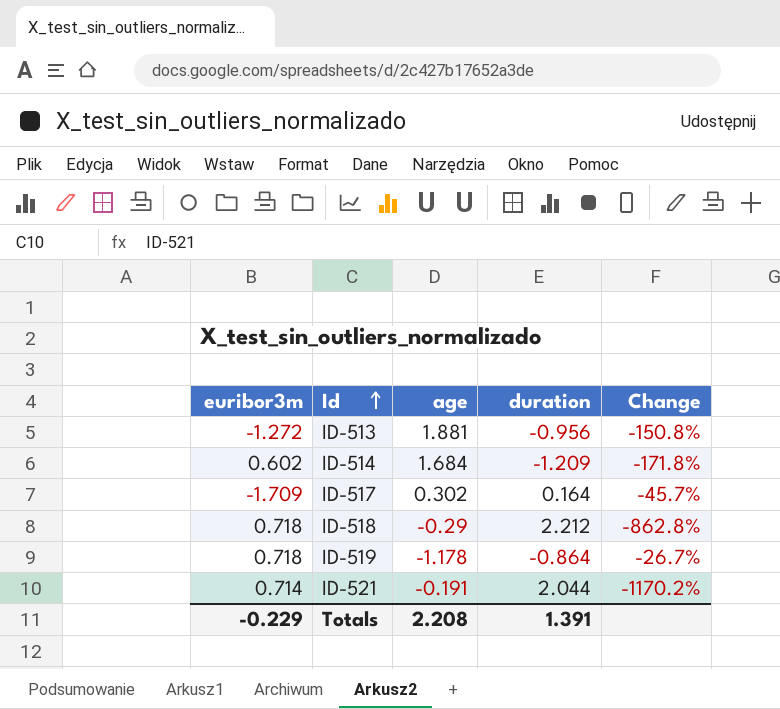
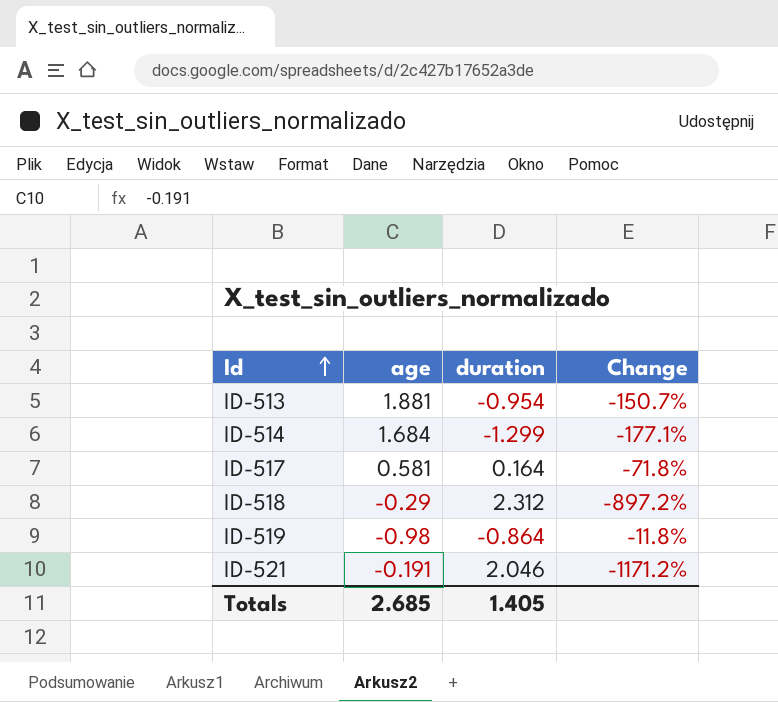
column euribor3m | position: 1 -> none
ID-513 | duration: -0.956 -> -0.954
ID-513 | Change: -150.8% -> -150.7%
ID-514 | duration: -1.209 -> -1.299
ID-514 | Change: -171.8% -> -177.1%
ID-517 | age: 0.302 -> 0.581
ID-517 | Change: -45.7% -> -71.8%
ID-518 | duration: 2.212 -> 2.312
ID-518 | Change: -862.8% -> -897.2%
ID-519 | age: -1.178 -> -0.98
ID-519 | Change: -26.7% -> -11.8%
ID-521 | duration: 2.044 -> 2.046
ID-521 | Change: -1170.2% -> -1171.2%
Totals | age: 2.208 -> 2.685
Totals | duration: 1.391 -> 1.405

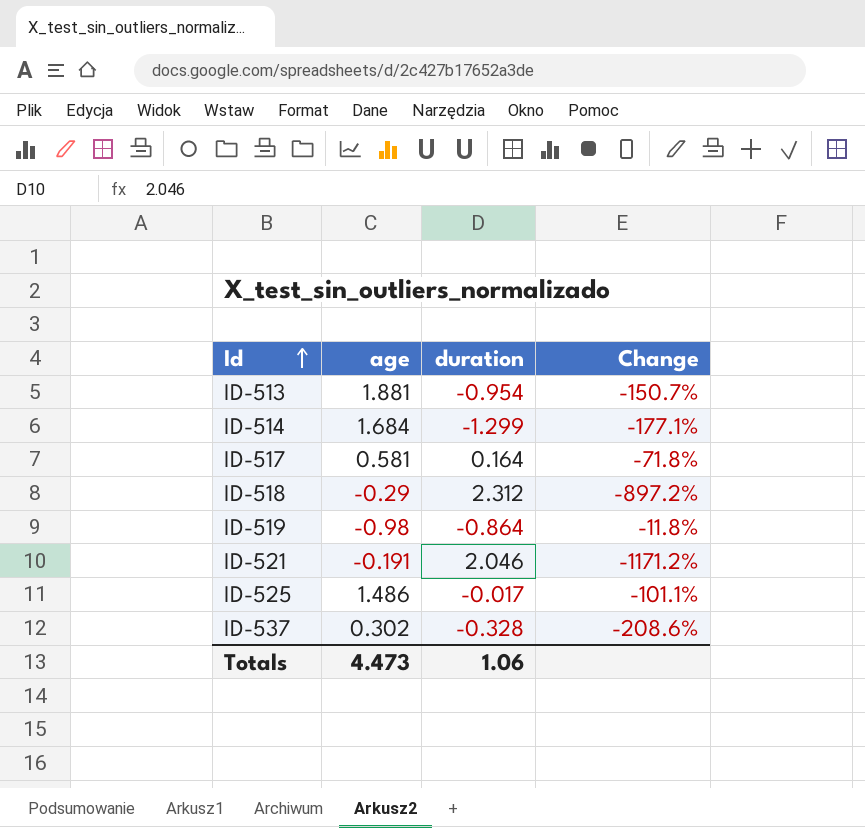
row ID-525: none -> 1.486 | -0.017 | -101.1%
row ID-537: none -> 0.302 | -0.328 | -208.6%
Totals | age: 2.685 -> 4.473
Totals | duration: 1.405 -> 1.06

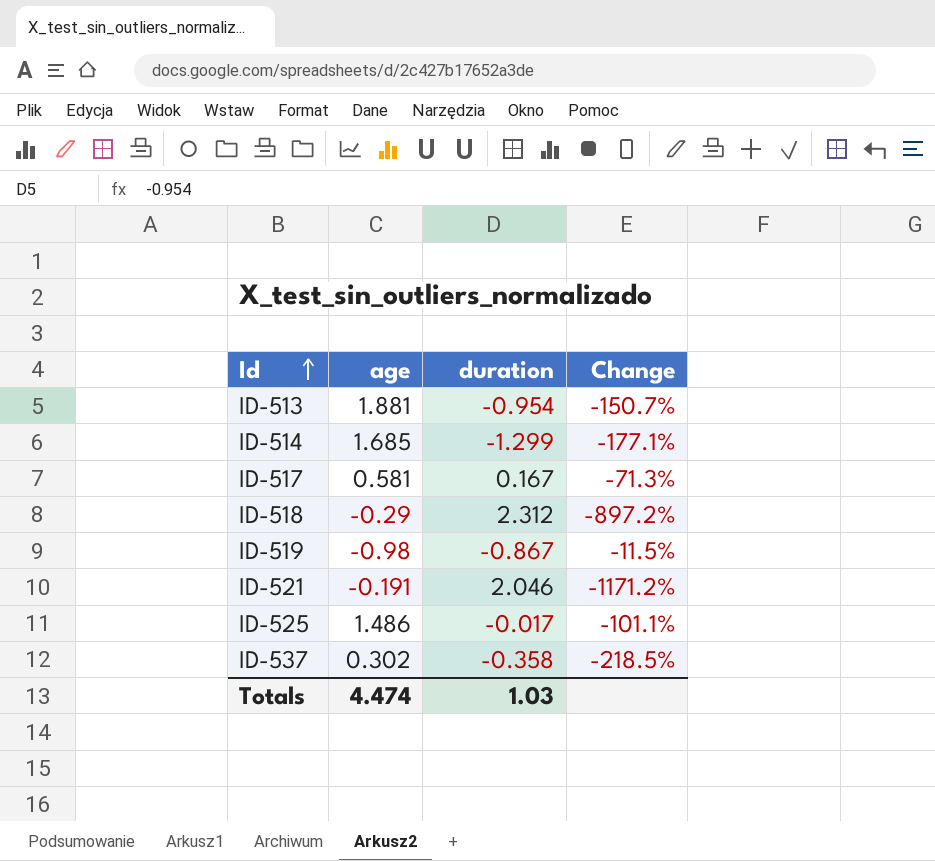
ID-514 | age: 1.684 -> 1.685
ID-517 | duration: 0.164 -> 0.167
ID-517 | Change: -71.8% -> -71.3%
ID-519 | duration: -0.864 -> -0.867
ID-519 | Change: -11.8% -> -11.5%
ID-537 | duration: -0.328 -> -0.358
ID-537 | Change: -208.6% -> -218.5%
Totals | age: 4.473 -> 4.474
Totals | duration: 1.06 -> 1.03

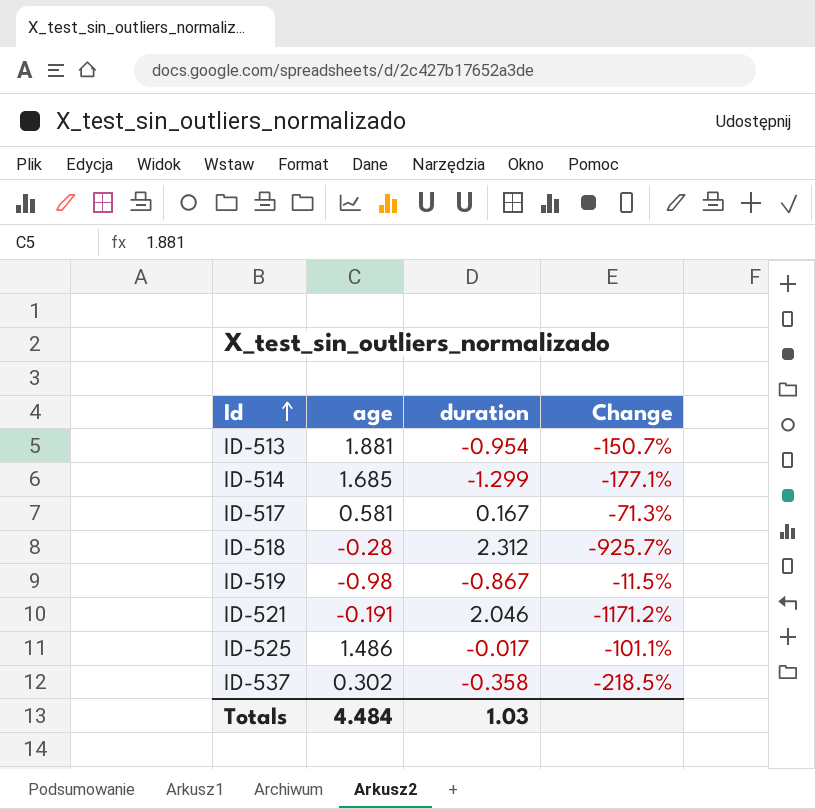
ID-518 | age: -0.29 -> -0.28
ID-518 | Change: -897.2% -> -925.7%
Totals | age: 4.474 -> 4.484

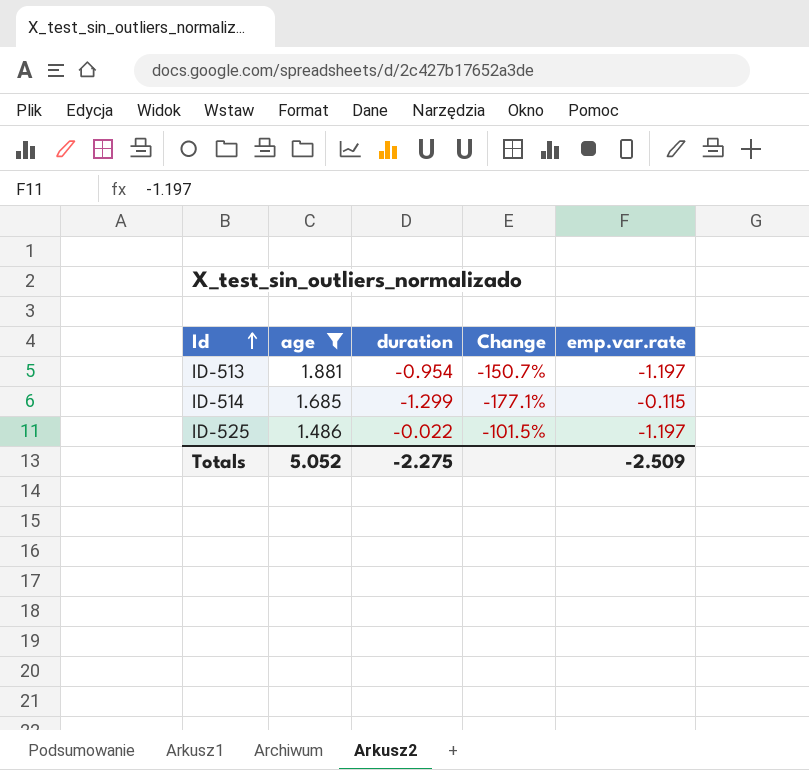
filter: none -> age >= 1.486
column emp.var.rate | position: none -> 5
ID-525 | duration: -0.017 -> -0.022
ID-525 | Change: -101.1% -> -101.5%
Totals | age: 4.484 -> 5.052
Totals | duration: 1.03 -> -2.275

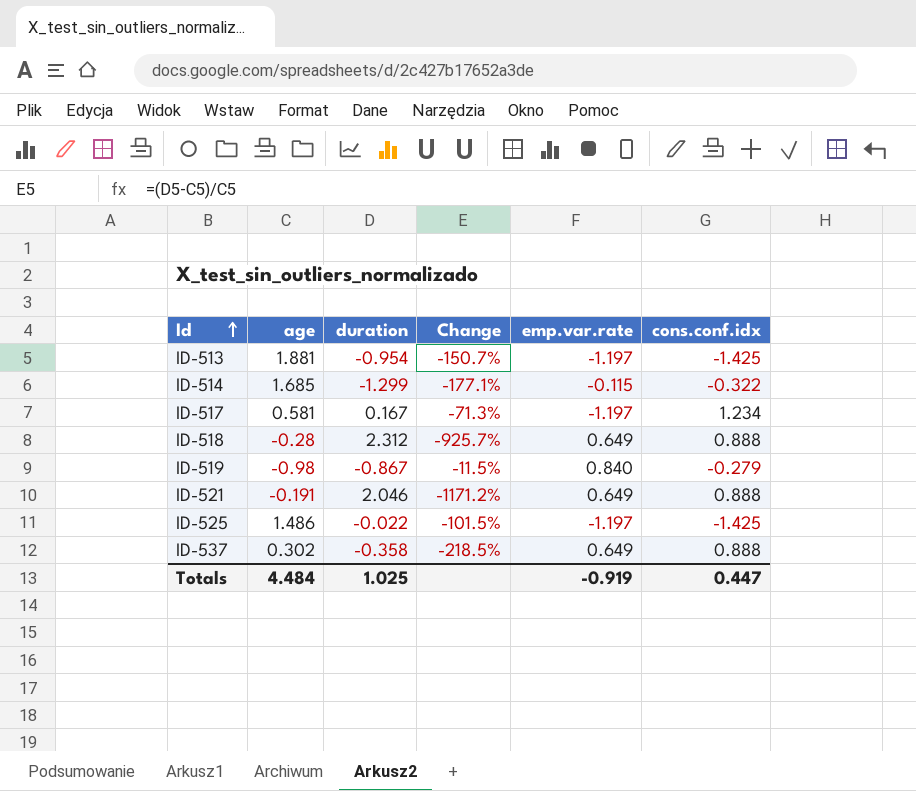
filter: age >= 1.486 -> none
column cons.conf.idx | position: none -> 6
Totals | age: 5.052 -> 4.484
Totals | duration: -2.275 -> 1.025
Totals | emp.var.rate: -2.509 -> -0.919

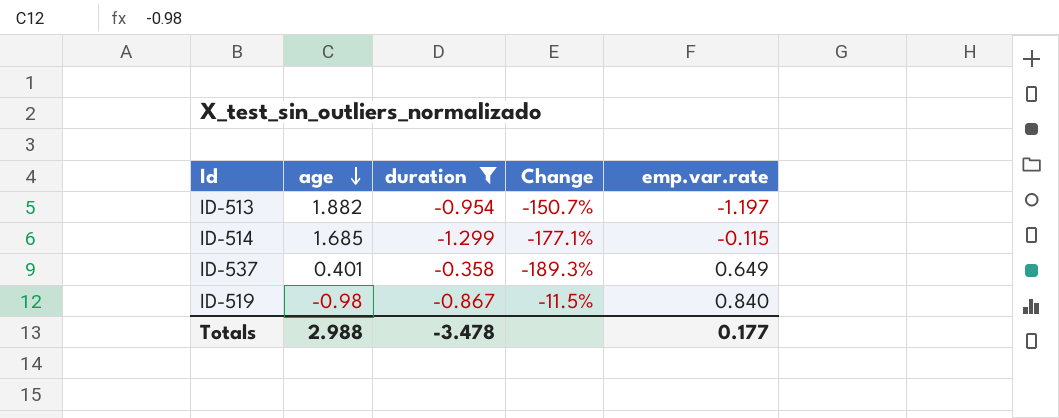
filter: none -> duration <= -0.358
row order: Id ascending -> age descending
column cons.conf.idx | position: 6 -> none
ID-513 | age: 1.881 -> 1.882
ID-537 | age: 0.302 -> 0.401
ID-537 | Change: -218.5% -> -189.3%
Totals | age: 4.484 -> 2.988
Totals | duration: 1.025 -> -3.478
Totals | emp.var.rate: -0.919 -> 0.177

